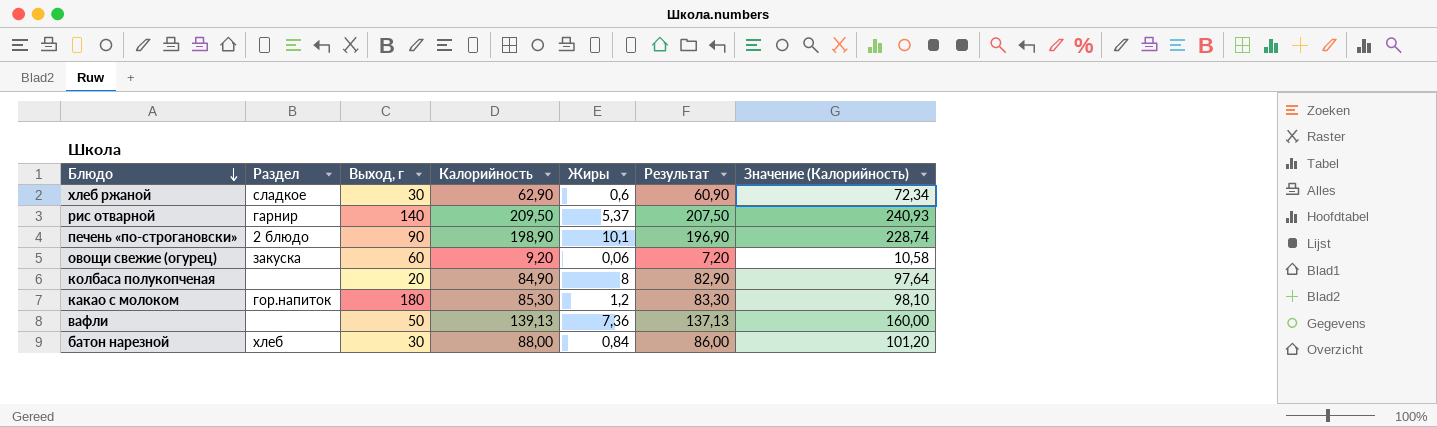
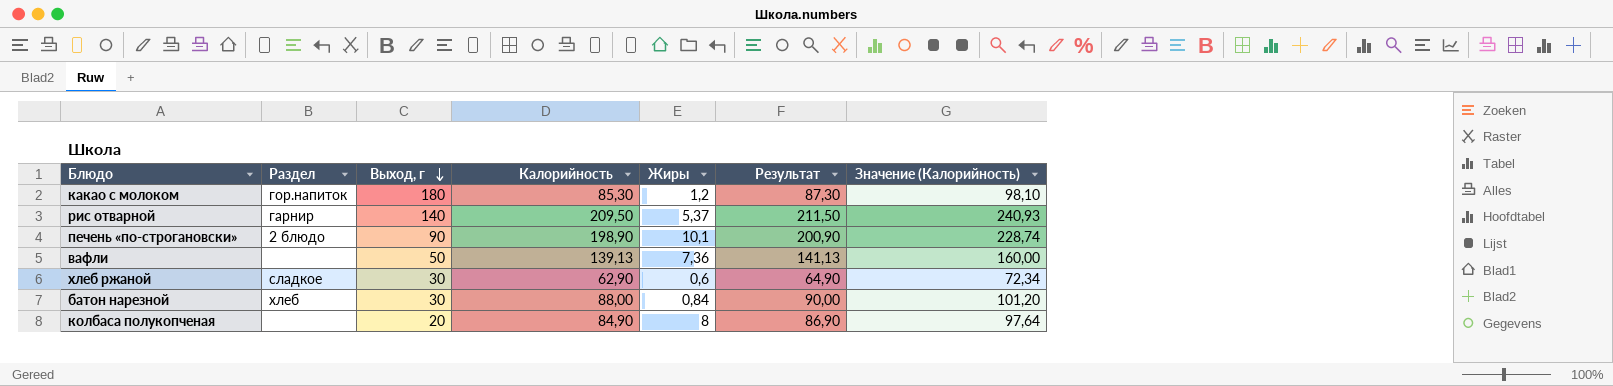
row order: Блюдо descending -> Выход, г descending
column Результат | formula: [Калорийность] - 2 -> [Калорийность] + 2
row овощи свежие (огурец): закуска | 60 | 9,20 | 0,06 | 7,20 | 10,58 -> none

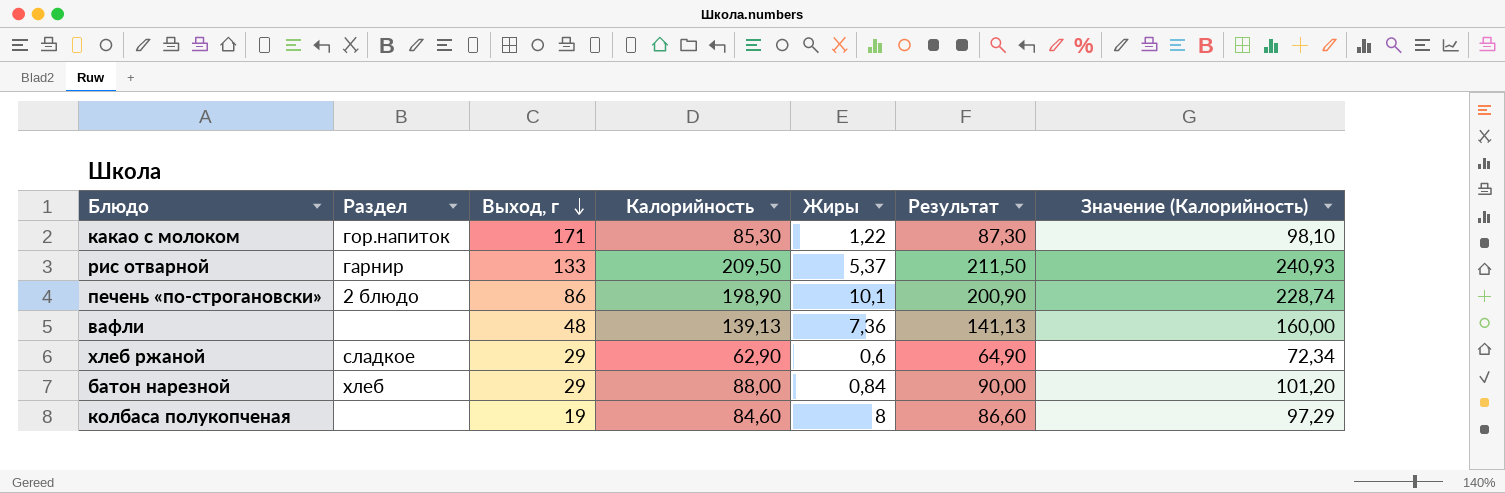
какао с молоком | Выход, г: 180 -> 171
какао с молоком | Жиры: 1,2 -> 1,22
рис отварной | Выход, г: 140 -> 133
печень «по-строгановски» | Выход, г: 90 -> 86
вафли | Выход, г: 50 -> 48
хлеб ржаной | Выход, г: 30 -> 29
батон нарезной | Выход, г: 30 -> 29
колбаса полукопченая | Выход, г: 20 -> 19
колбаса полукопченая | Калорийность: 84,90 -> 84,60
колбаса полукопченая | Результат: 86,90 -> 86,60
колбаса полукопченая | Значение (Калорийность): 97,64 -> 97,29

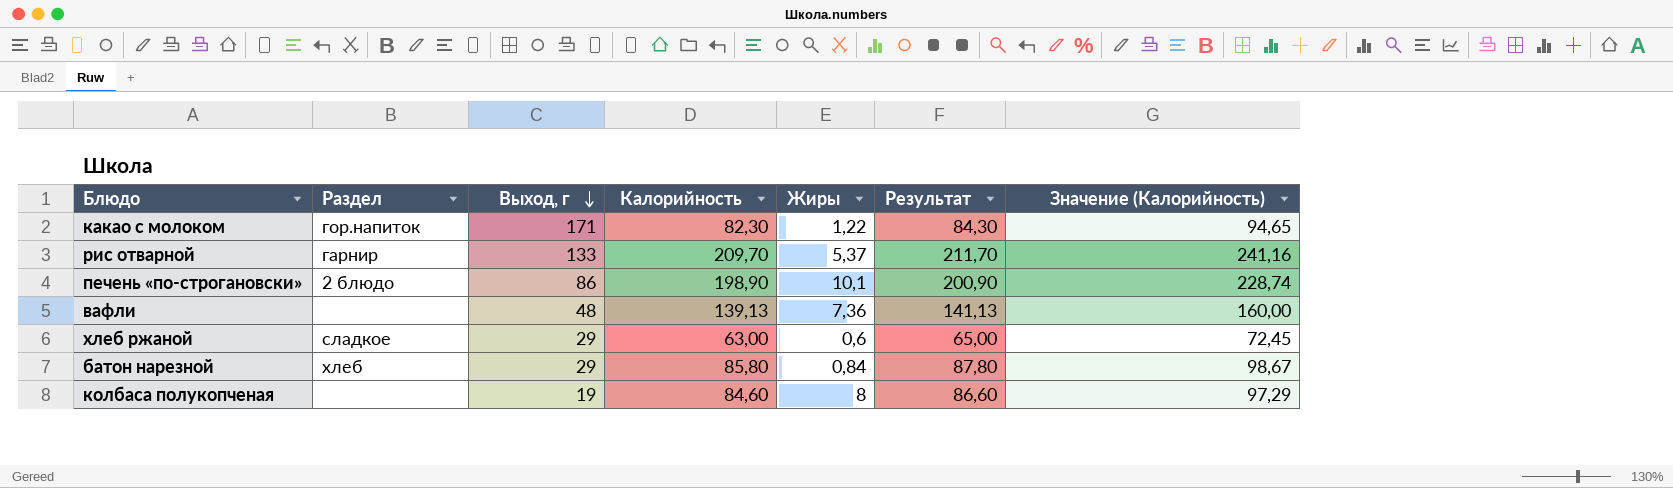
какао с молоком | Калорийность: 85,30 -> 82,30
какао с молоком | Результат: 87,30 -> 84,30
какао с молоком | Значение (Калорийность): 98,10 -> 94,65
рис отварной | Калорийность: 209,50 -> 209,70
рис отварной | Результат: 211,50 -> 211,70
рис отварной | Значение (Калорийность): 240,93 -> 241,16
хлеб ржаной | Калорийность: 62,90 -> 63,00
хлеб ржаной | Результат: 64,90 -> 65,00
хлеб ржаной | Значение (Калорийность): 72,34 -> 72,45
батон нарезной | Калорийность: 88,00 -> 85,80
батон нарезной | Результат: 90,00 -> 87,80
батон нарезной | Значение (Калорийность): 101,20 -> 98,67

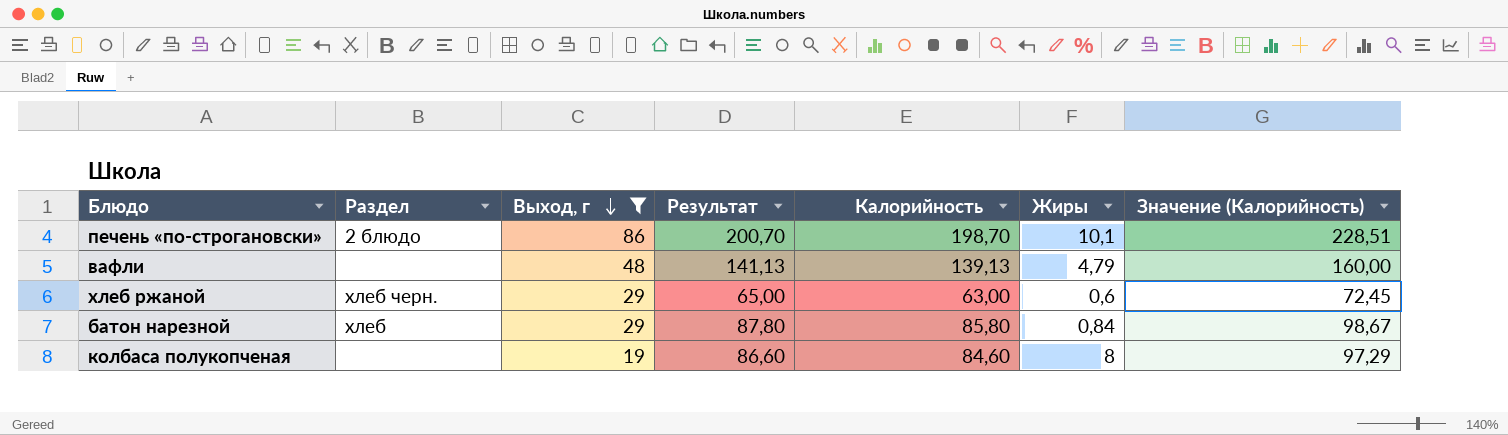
filter: none -> Выход, г <= 86
column Результат | position: 6 -> 4
печень «по-строгановски» | Результат: 200,90 -> 200,70
печень «по-строгановски» | Калорийность: 198,90 -> 198,70
печень «по-строгановски» | Значение (Калорийность): 228,74 -> 228,51
вафли | Жиры: 7,36 -> 4,79
хлеб ржаной | Раздел: сладкое -> хлеб черн.

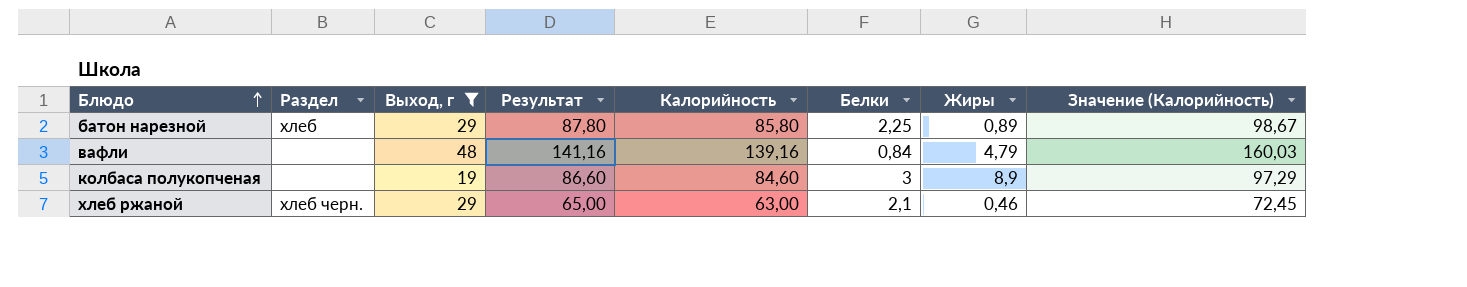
row order: Выход, г descending -> Блюдо ascending
column Белки | position: none -> 6
row печень «по-строгановски»: 2 блюдо | 86 | 200,70 | 198,70 | 10,1 | 228,51 -> none
батон нарезной | Жиры: 0,84 -> 0,89
вафли | Результат: 141,13 -> 141,16
вафли | Калорийность: 139,13 -> 139,16
вафли | Значение (Калорийность): 160,00 -> 160,03
колбаса полукопченая | Жиры: 8 -> 8,9
хлеб ржаной | Жиры: 0,6 -> 0,46

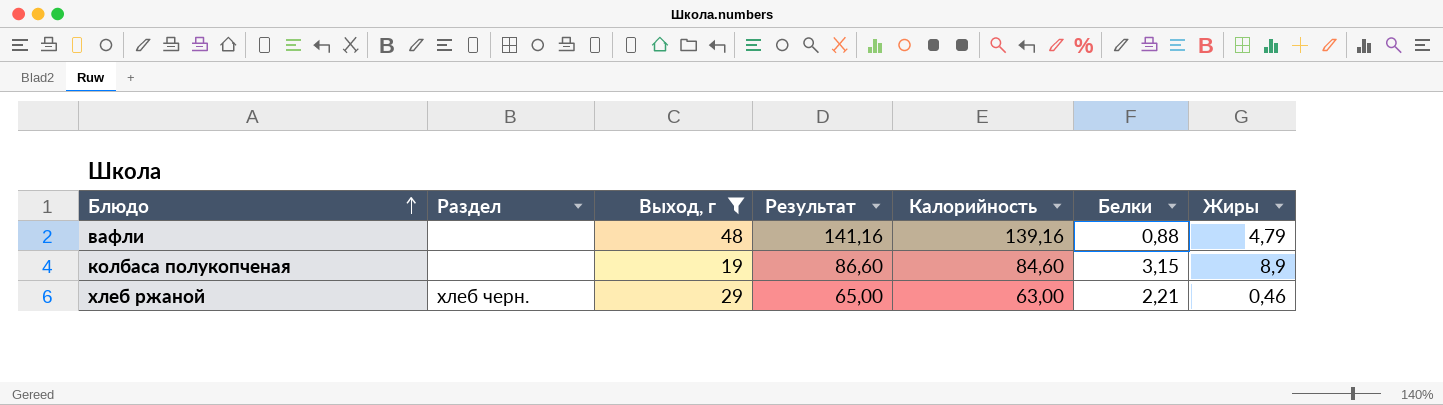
column Значение (Калорийность) | formula: [Калорийность] * 1,15 -> none
row батон нарезной: хлеб | 29 | 87,80 | 85,80 | 2,25 | 0,89 | 98,67 -> none
вафли | Белки: 0,84 -> 0,88
колбаса полукопченая | Белки: 3 -> 3,15
хлеб ржаной | Белки: 2,1 -> 2,21

